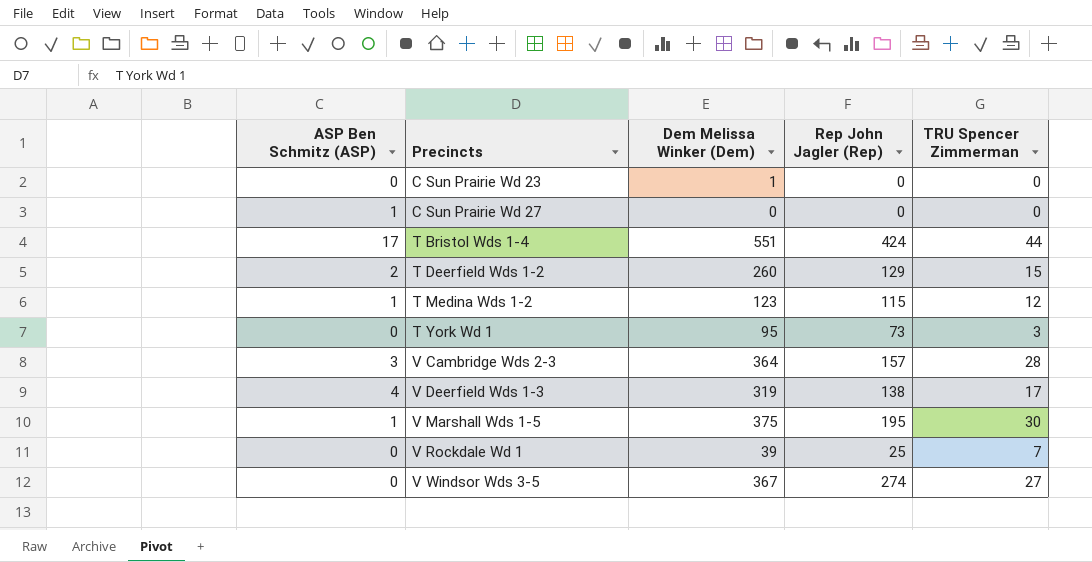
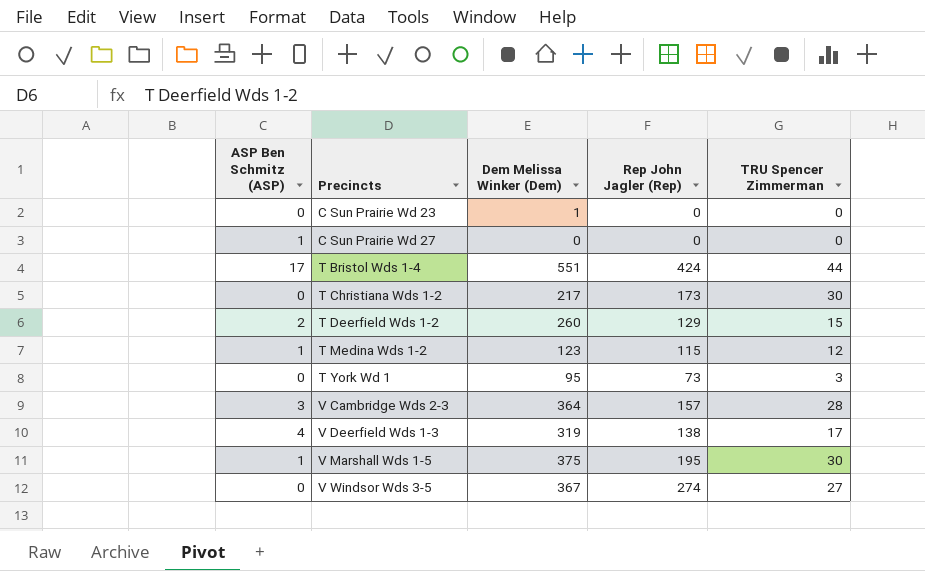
row V Rockdale Wd 1: 0 | 39 | 25 | 7 -> none
row T Christiana Wds 1-2: none -> 0 | 217 | 173 | 30

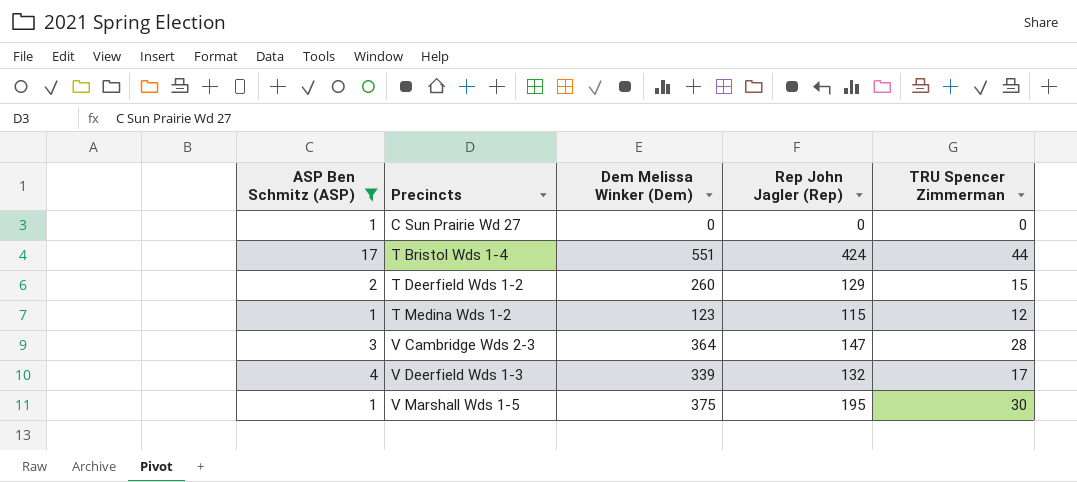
filter: none -> ASP Ben Schmitz (ASP) != 0
V Cambridge Wds 2-3 | Rep John Jagler (Rep): 157 -> 147
V Deerfield Wds 1-3 | Dem Melissa Winker (Dem): 319 -> 339
V Deerfield Wds 1-3 | Rep John Jagler (Rep): 138 -> 132

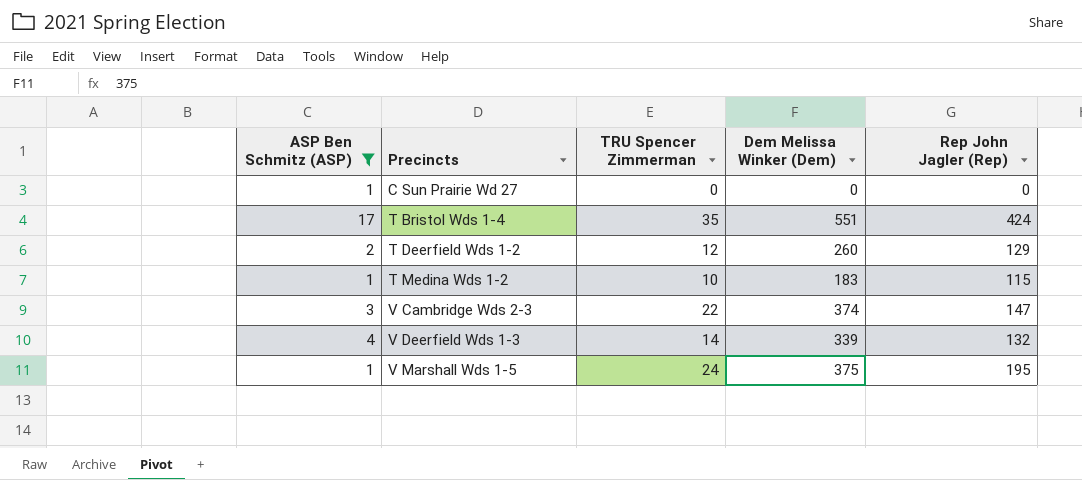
column TRU Spencer Zimmerman | position: 5 -> 3
T Bristol Wds 1-4 | TRU Spencer Zimmerman: 44 -> 35
T Deerfield Wds 1-2 | TRU Spencer Zimmerman: 15 -> 12
T Medina Wds 1-2 | TRU Spencer Zimmerman: 12 -> 10
T Medina Wds 1-2 | Dem Melissa Winker (Dem): 123 -> 183
V Cambridge Wds 2-3 | TRU Spencer Zimmerman: 28 -> 22
V Cambridge Wds 2-3 | Dem Melissa Winker (Dem): 364 -> 374
V Deerfield Wds 1-3 | TRU Spencer Zimmerman: 17 -> 14
V Marshall Wds 1-5 | TRU Spencer Zimmerman: 30 -> 24

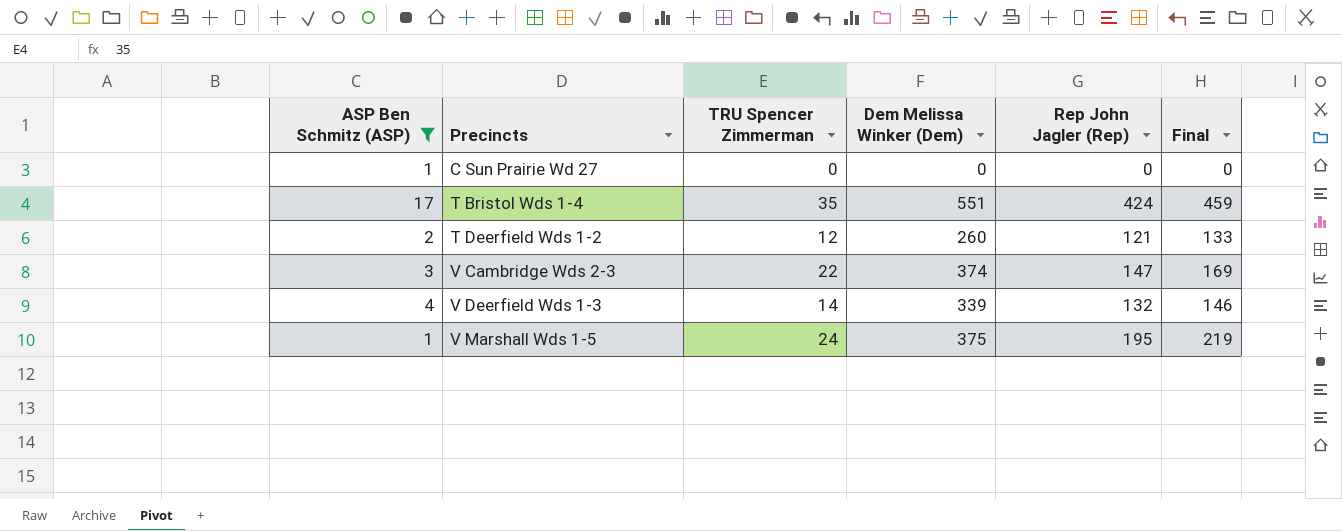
column Final | formula: none -> [TRU Spencer Zimmerman] + [Rep John Jagler (Rep)]
row T Medina Wds 1-2: 1 | 10 | 183 | 115 -> none
T Deerfield Wds 1-2 | Rep John Jagler (Rep): 129 -> 121

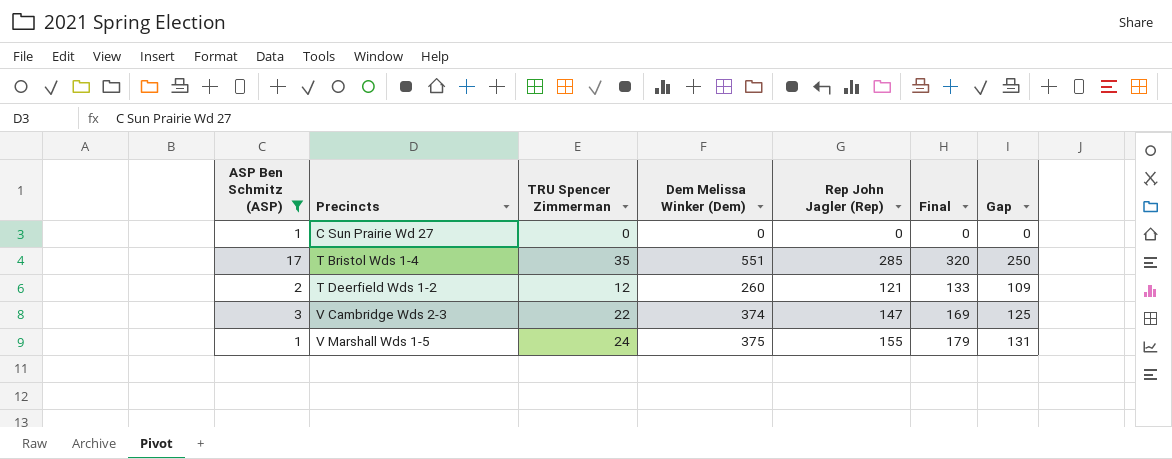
column Gap | formula: none -> [Rep John Jagler (Rep)] - [TRU Spencer Zimmerman]
row V Deerfield Wds 1-3: 4 | 14 | 339 | 132 | 146 -> none
T Bristol Wds 1-4 | Rep John Jagler (Rep): 424 -> 285
T Bristol Wds 1-4 | Final: 459 -> 320
V Marshall Wds 1-5 | Rep John Jagler (Rep): 195 -> 155
V Marshall Wds 1-5 | Final: 219 -> 179

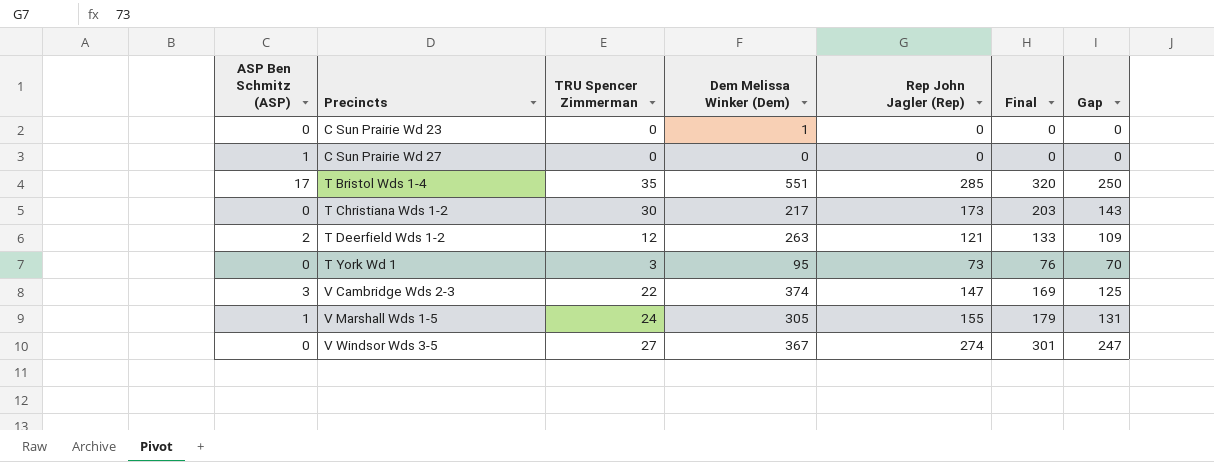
filter: ASP Ben Schmitz (ASP) != 0 -> none
T Deerfield Wds 1-2 | Dem Melissa Winker (Dem): 260 -> 263
V Marshall Wds 1-5 | Dem Melissa Winker (Dem): 375 -> 305

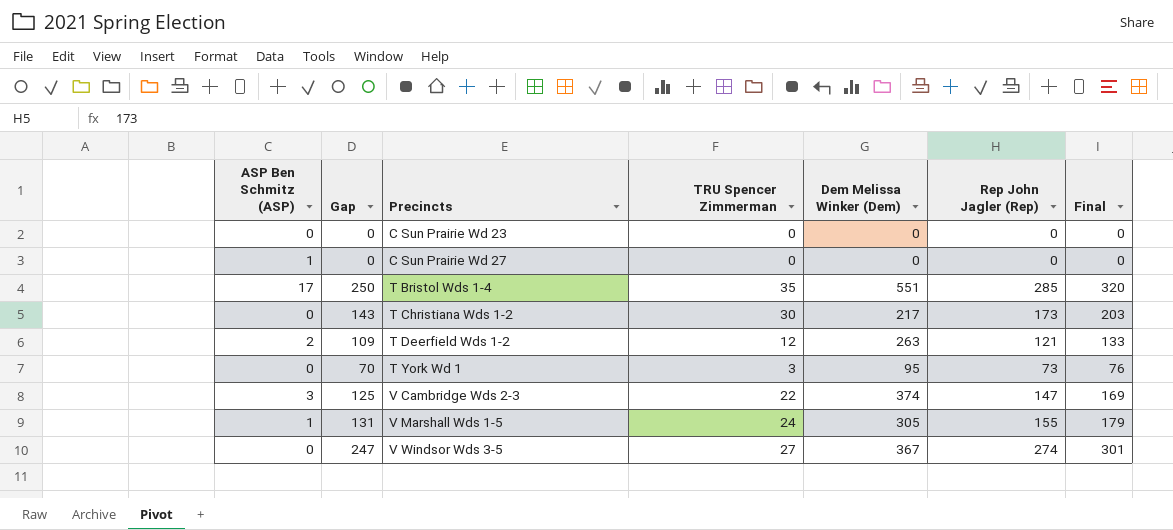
column Gap | position: 7 -> 2
C Sun Prairie Wd 23 | Dem Melissa Winker (Dem): 1 -> 0

